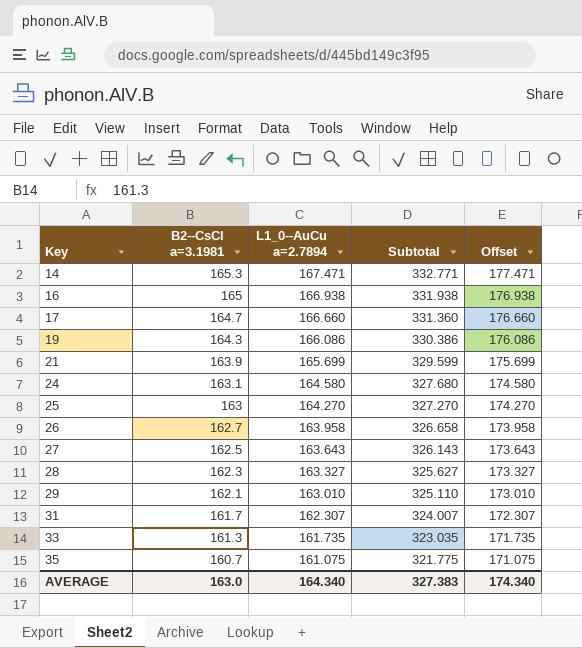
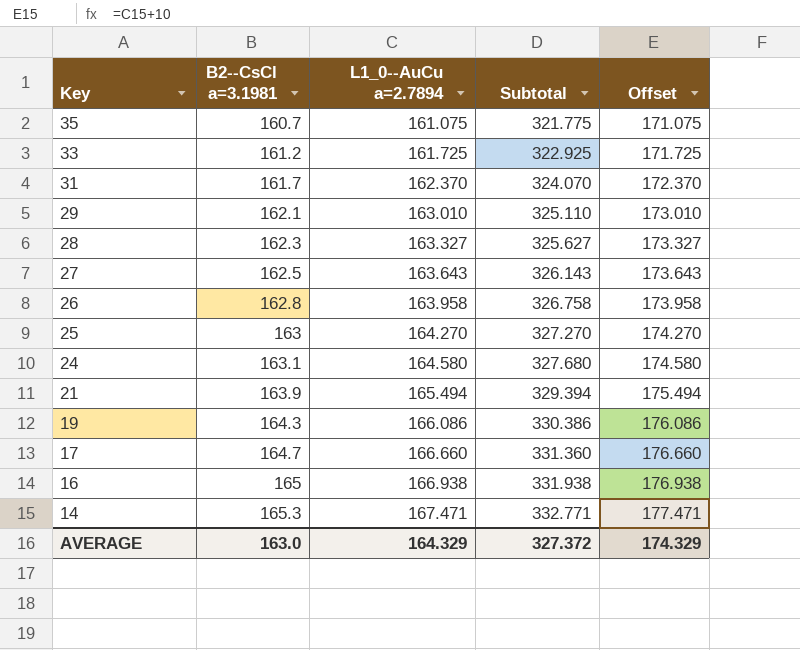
row order: Key ascending -> Key descending
33 | B2--CsCl a=3.1981: 161.3 -> 161.2
33 | L1_0--AuCu a=2.7894: 161.735 -> 161.725
33 | Subtotal: 323.035 -> 322.925
33 | Offset: 171.735 -> 171.725
31 | L1_0--AuCu a=2.7894: 162.307 -> 162.370
31 | Subtotal: 324.007 -> 324.070
31 | Offset: 172.307 -> 172.370
26 | B2--CsCl a=3.1981: 162.7 -> 162.8
26 | Subtotal: 326.658 -> 326.758
21 | L1_0--AuCu a=2.7894: 165.699 -> 165.494
21 | Subtotal: 329.599 -> 329.394
21 | Offset: 175.699 -> 175.494
AVERAGE | L1_0--AuCu a=2.7894: 164.340 -> 164.329
AVERAGE | Subtotal: 327.383 -> 327.372
AVERAGE | Offset: 174.340 -> 174.329

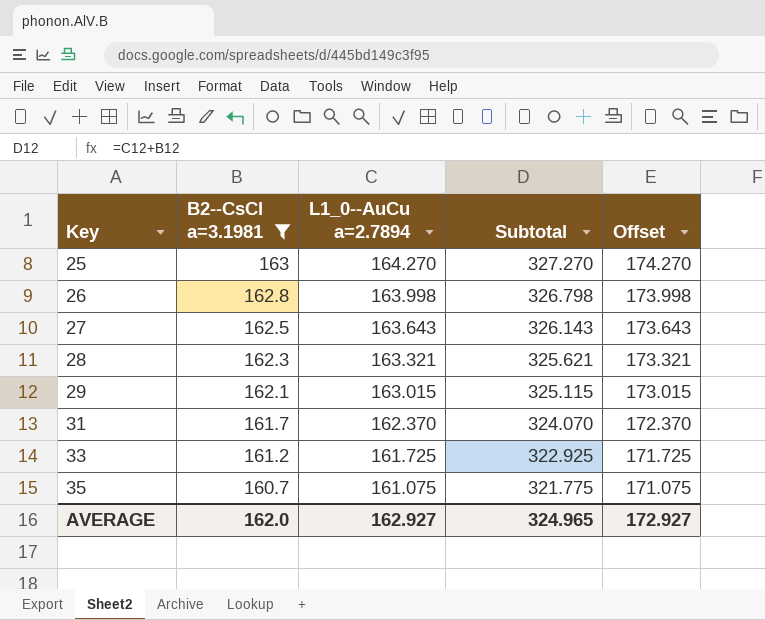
filter: none -> B2--CsCl a=3.1981 <= 163
row order: Key descending -> Key ascending
26 | L1_0--AuCu a=2.7894: 163.958 -> 163.998
26 | Subtotal: 326.758 -> 326.798
26 | Offset: 173.958 -> 173.998
28 | L1_0--AuCu a=2.7894: 163.327 -> 163.321
28 | Subtotal: 325.627 -> 325.621
28 | Offset: 173.327 -> 173.321
29 | L1_0--AuCu a=2.7894: 163.010 -> 163.015
29 | Subtotal: 325.110 -> 325.115
29 | Offset: 173.010 -> 173.015
AVERAGE | B2--CsCl a=3.1981: 163.0 -> 162.0
AVERAGE | L1_0--AuCu a=2.7894: 164.329 -> 162.927
AVERAGE | Subtotal: 327.372 -> 324.965
AVERAGE | Offset: 174.329 -> 172.927

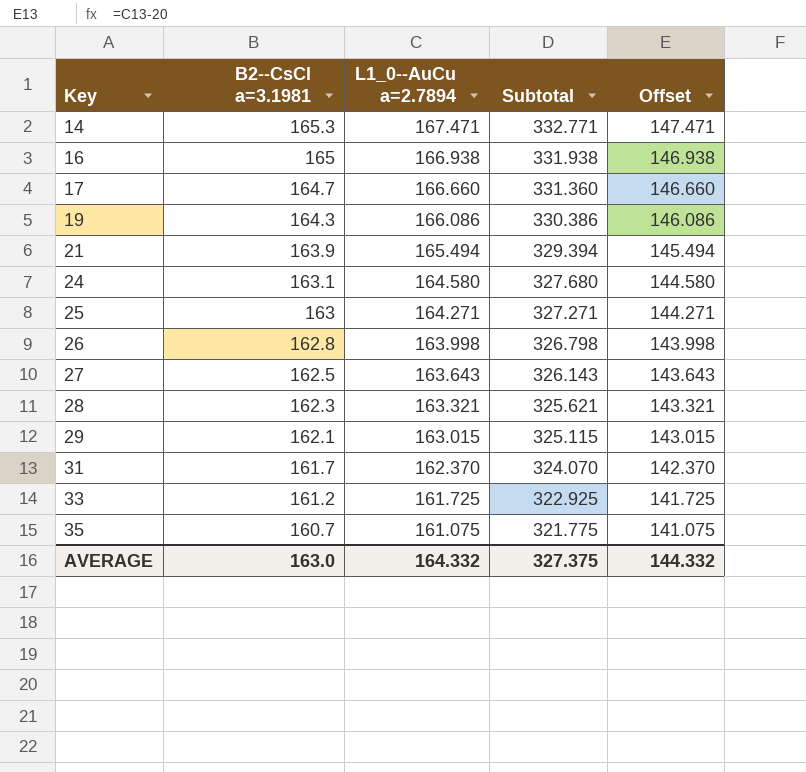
filter: B2--CsCl a=3.1981 <= 163 -> none
column Offset | formula: [L1_0--AuCu a=2.7894] + 10 -> [L1_0--AuCu a=2.7894] - 20
25 | L1_0--AuCu a=2.7894: 164.270 -> 164.271
25 | Subtotal: 327.270 -> 327.271
AVERAGE | B2--CsCl a=3.1981: 162.0 -> 163.0
AVERAGE | L1_0--AuCu a=2.7894: 162.927 -> 164.332
AVERAGE | Subtotal: 324.965 -> 327.375
AVERAGE | Offset: 172.927 -> 144.332

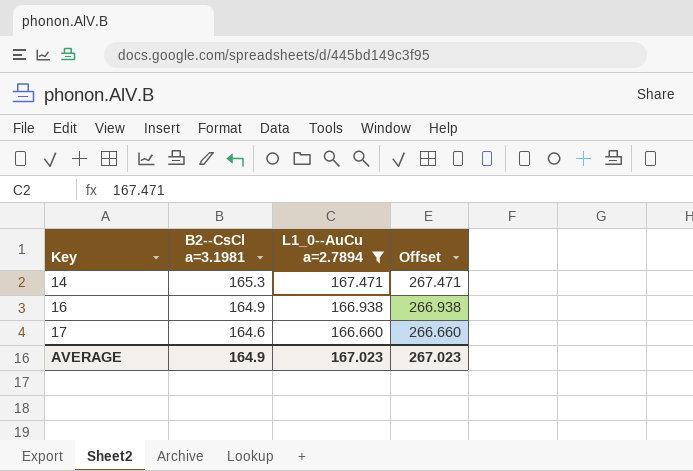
filter: none -> L1_0--AuCu a=2.7894 >= 166.660
column Subtotal | formula: [B2--CsCl a=3.1981] + [L1_0--AuCu a=2.7894] -> none
column Offset | formula: [L1_0--AuCu a=2.7894] - 20 -> [L1_0--AuCu a=2.7894] + 100
16 | B2--CsCl a=3.1981: 165 -> 164.9
17 | B2--CsCl a=3.1981: 164.7 -> 164.6
AVERAGE | B2--CsCl a=3.1981: 163.0 -> 164.9
AVERAGE | L1_0--AuCu a=2.7894: 164.332 -> 167.023
AVERAGE | Offset: 144.332 -> 267.023

